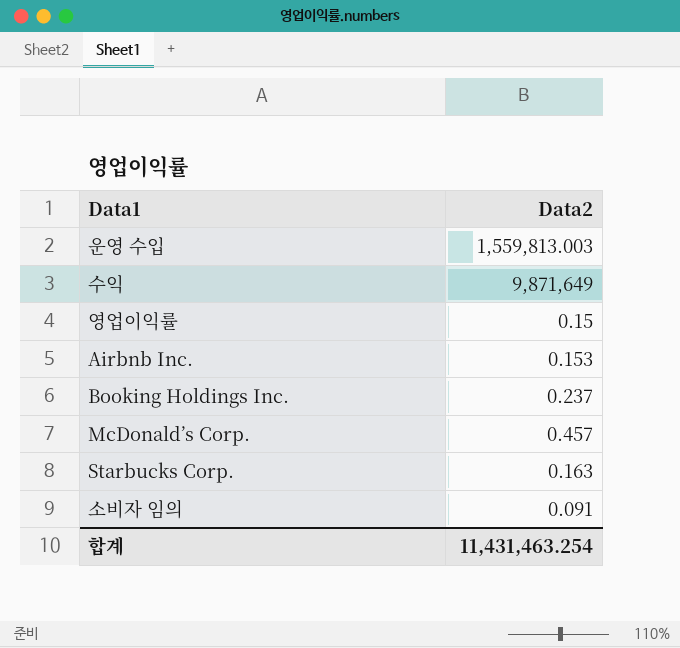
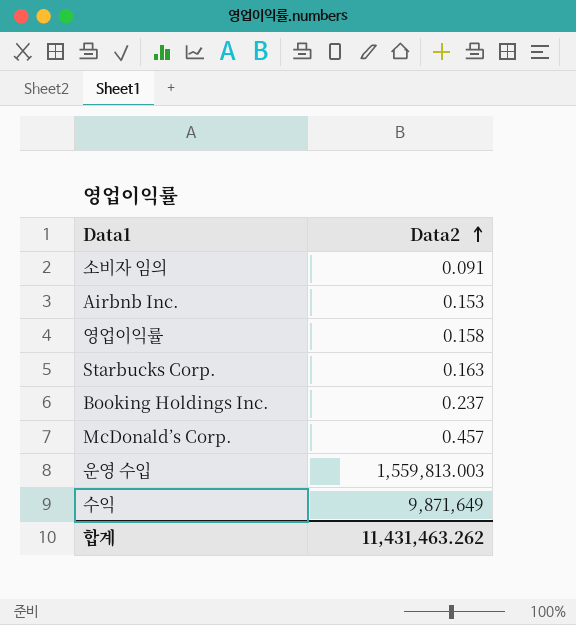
row order: none -> Data2 ascending
영업이익률 | Data2: 0.15 -> 0.158
합계 | Data2: 11,431,463.254 -> 11,431,463.262

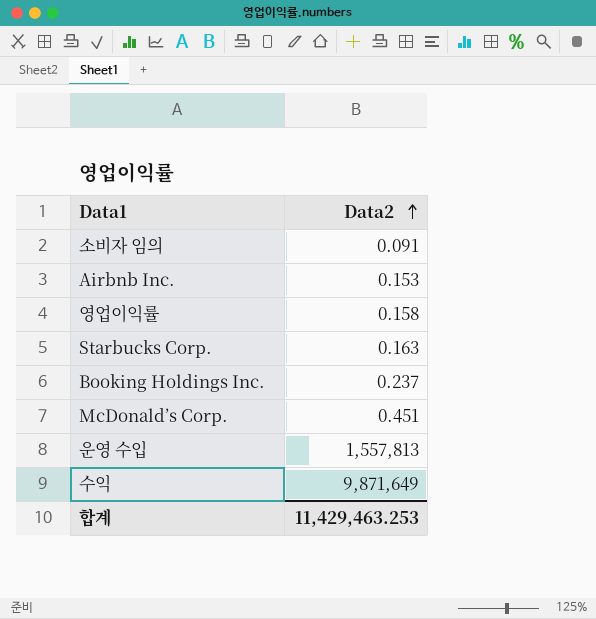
McDonald’s Corp. | Data2: 0.457 -> 0.451
운영 수입 | Data2: 1,559,813.003 -> 1,557,813
합계 | Data2: 11,431,463.262 -> 11,429,463.253

